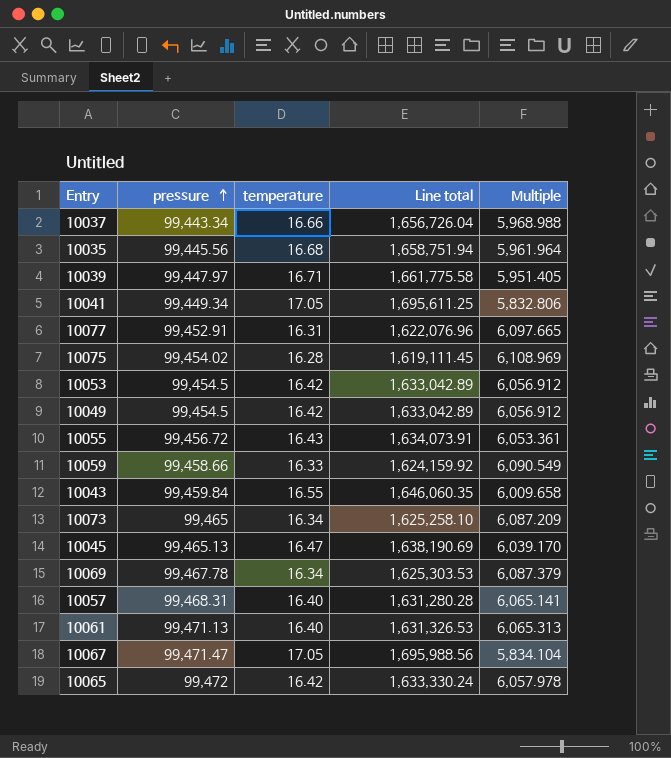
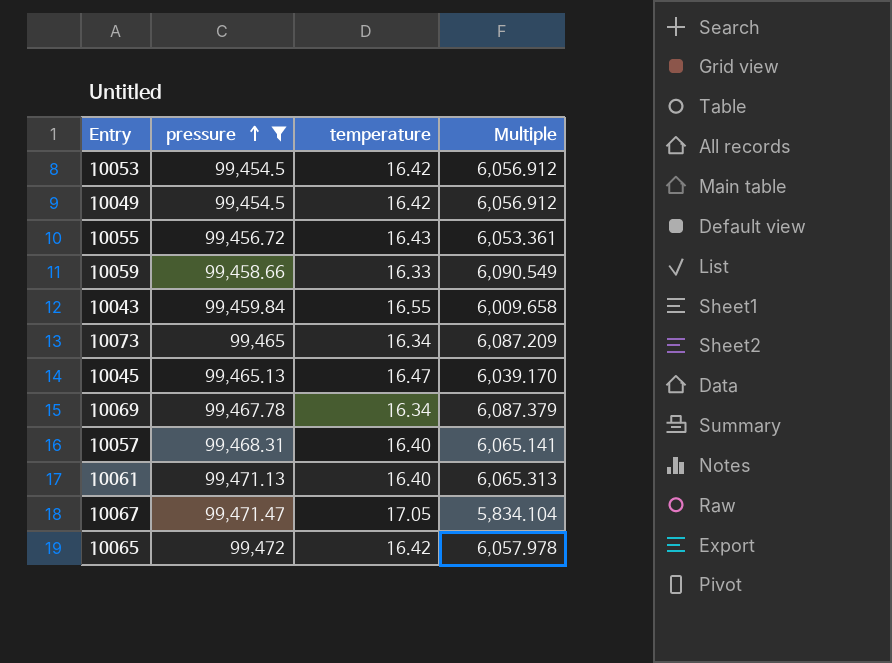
filter: none -> pressure >= 99,454.5
column Line total | formula: [pressure] * [temperature] -> none

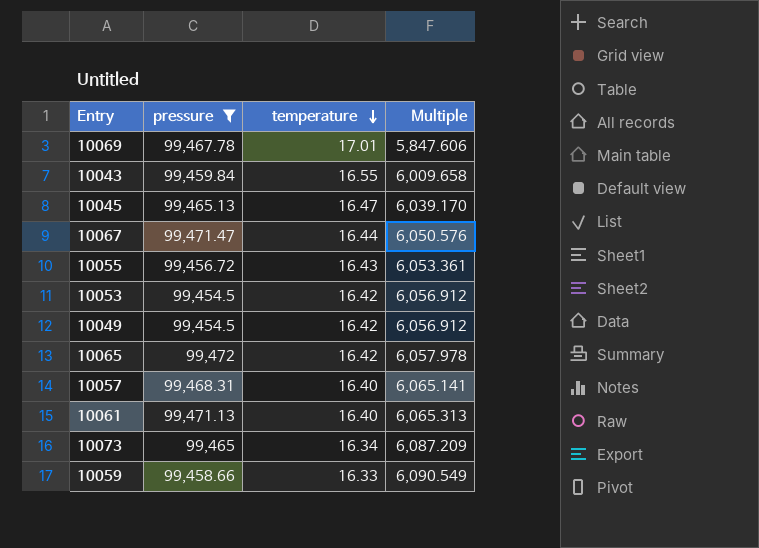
row order: pressure ascending -> temperature descending
10069 | temperature: 16.34 -> 17.01
10069 | Multiple: 6,087.379 -> 5,847.606
10067 | temperature: 17.05 -> 16.44
10067 | Multiple: 5,834.104 -> 6,050.576

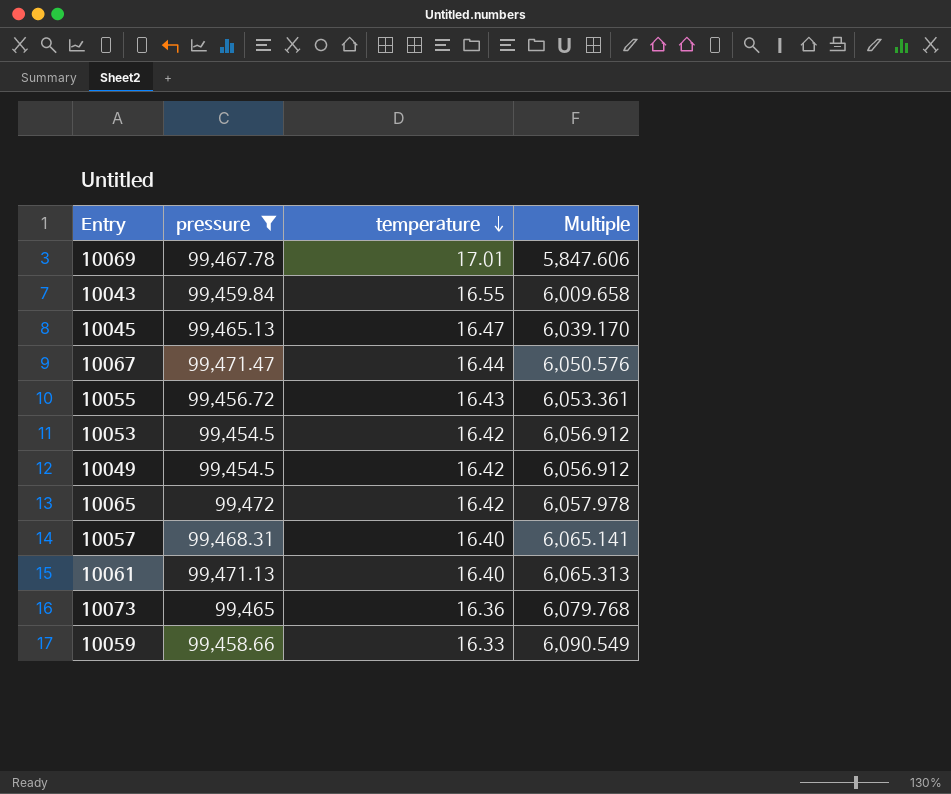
10073 | temperature: 16.34 -> 16.36
10073 | Multiple: 6,087.209 -> 6,079.768

